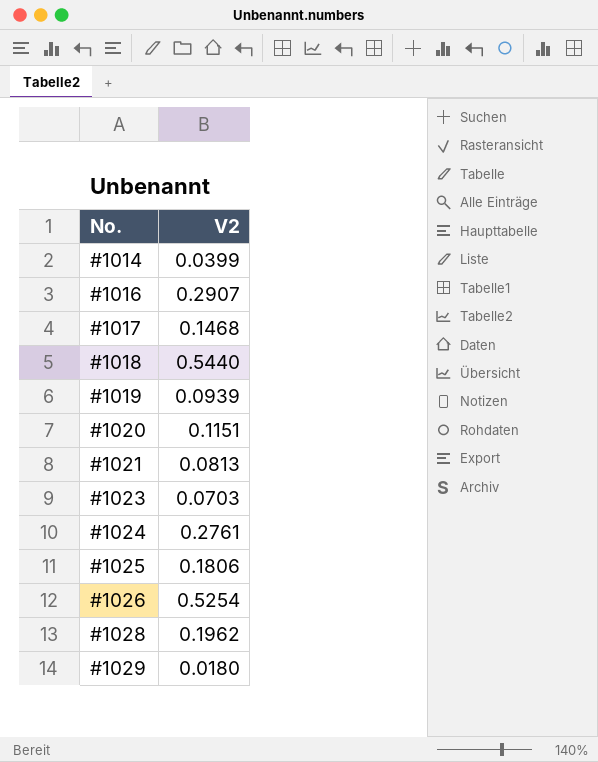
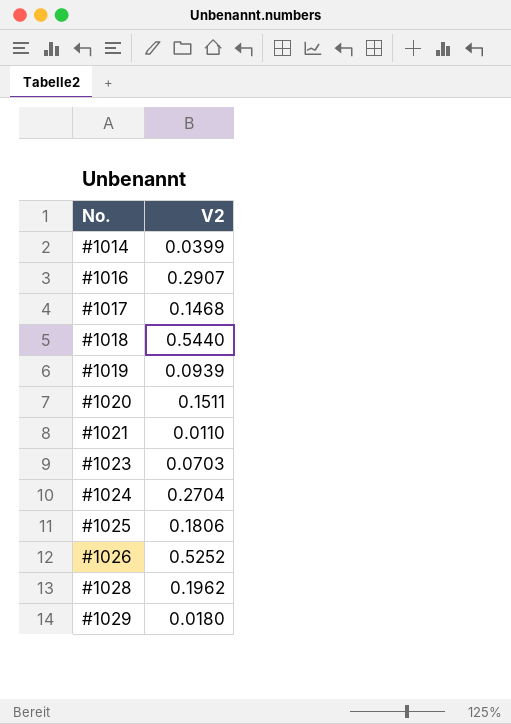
#1020 | V2: 0.1151 -> 0.1511
#1021 | V2: 0.0813 -> 0.0110
#1024 | V2: 0.2761 -> 0.2704
#1026 | V2: 0.5254 -> 0.5252

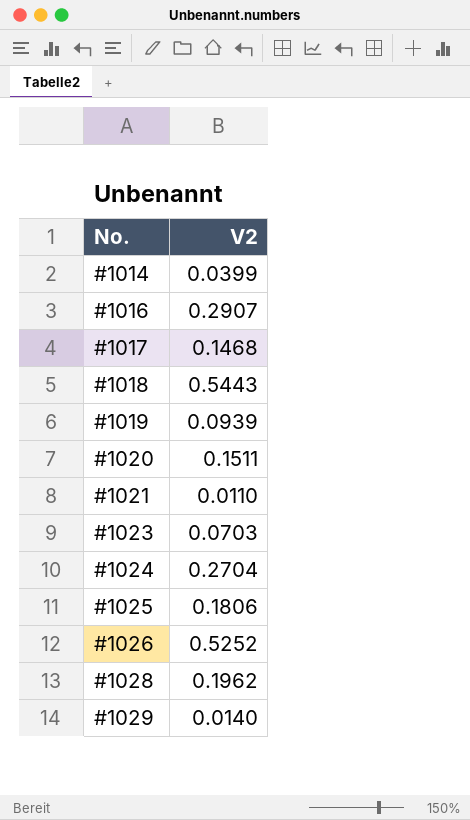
#1018 | V2: 0.5440 -> 0.5443
#1029 | V2: 0.0180 -> 0.0140

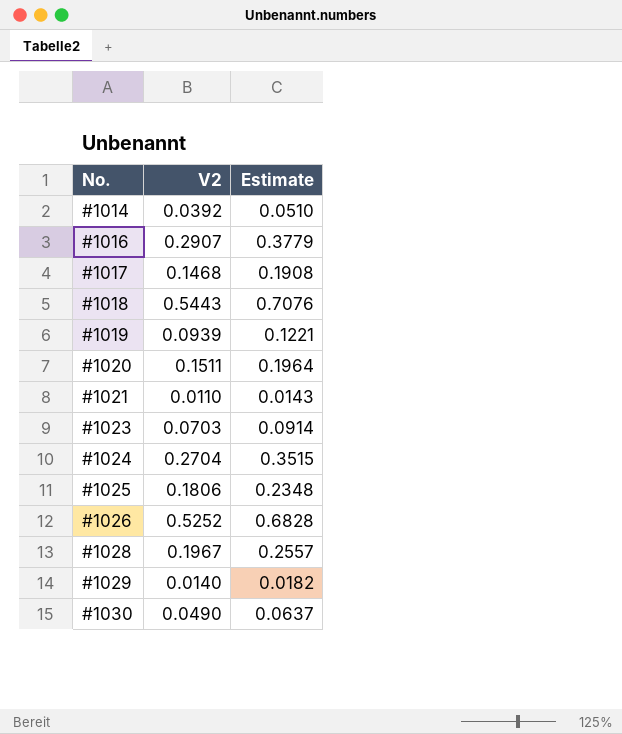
column Estimate | formula: none -> [V2] * 1.3
#1014 | V2: 0.0399 -> 0.0392
#1028 | V2: 0.1962 -> 0.1967
row #1030: none -> 0.0490 | 0.0637

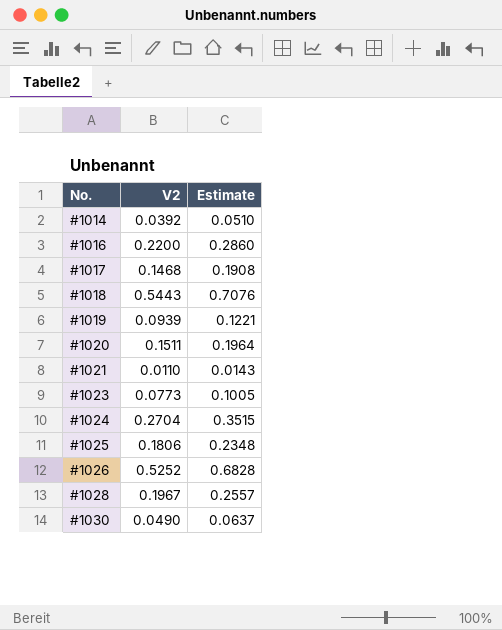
row #1029: 0.0140 | 0.0182 -> none
#1016 | V2: 0.2907 -> 0.2200
#1016 | Estimate: 0.3779 -> 0.2860
#1023 | V2: 0.0703 -> 0.0773
#1023 | Estimate: 0.0914 -> 0.1005

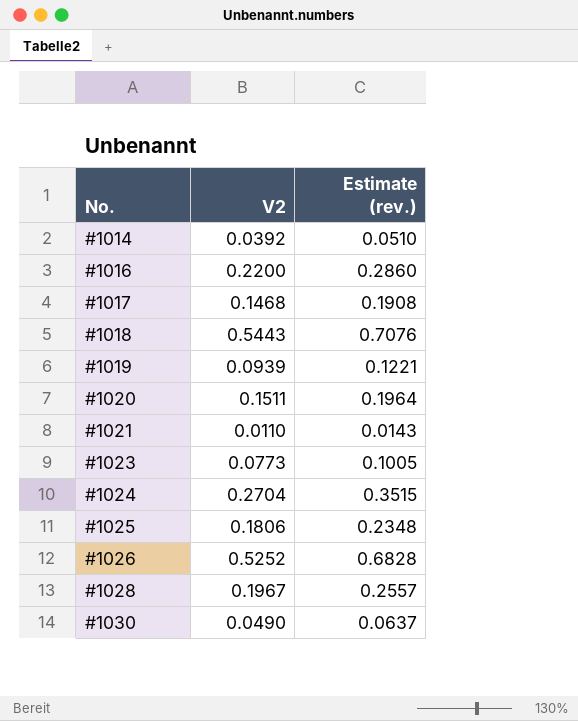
column name: Estimate -> Estimate (rev.)

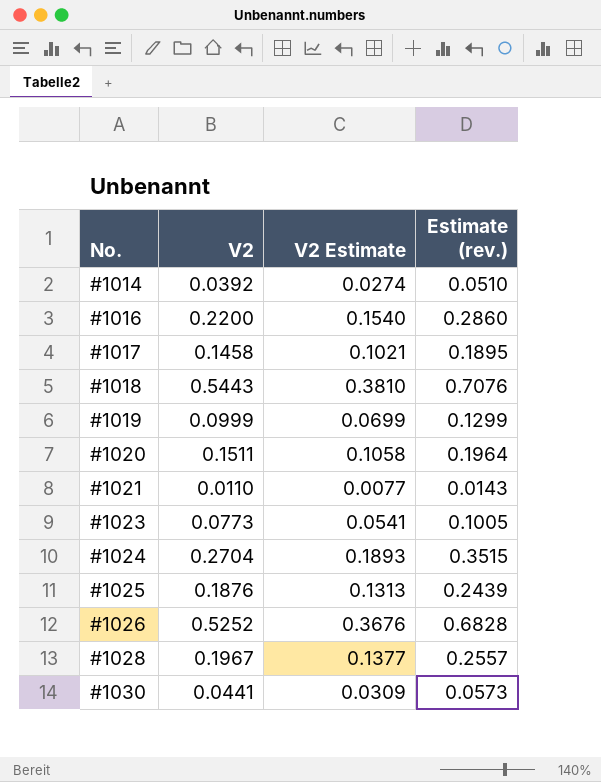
column V2 Estimate | formula: none -> [V2] * 0.7
#1017 | V2: 0.1468 -> 0.1458
#1017 | Estimate (rev.): 0.1908 -> 0.1895
#1019 | V2: 0.0939 -> 0.0999
#1019 | Estimate (rev.): 0.1221 -> 0.1299
#1025 | V2: 0.1806 -> 0.1876
#1025 | Estimate (rev.): 0.2348 -> 0.2439
#1030 | V2: 0.0490 -> 0.0441
#1030 | Estimate (rev.): 0.0637 -> 0.0573

